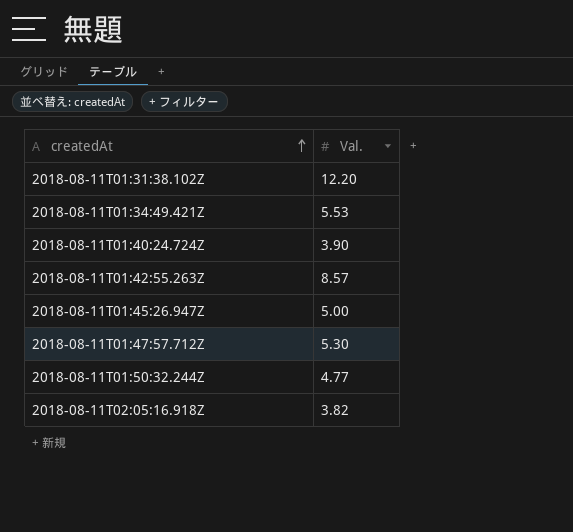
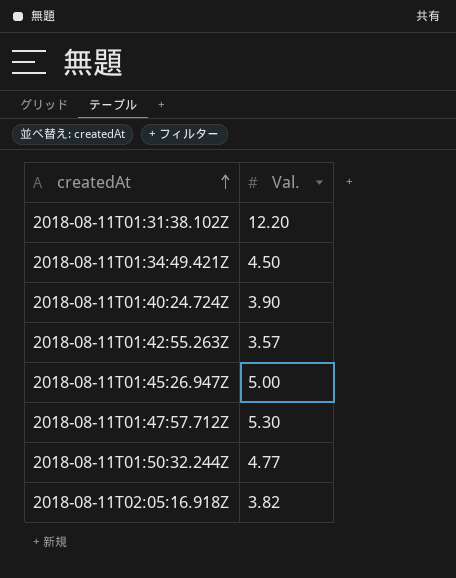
2018-08-11T01:34:49.421Z | Val.: 5.53 -> 4.50
2018-08-11T01:42:55.263Z | Val.: 8.57 -> 3.57

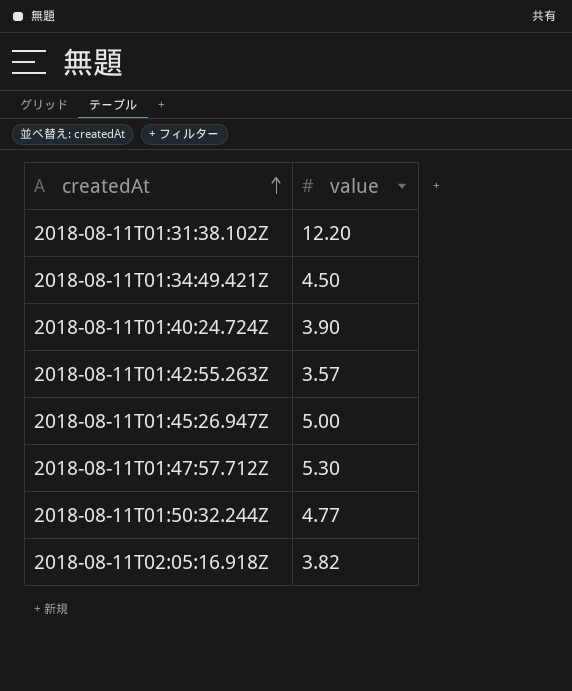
column name: Val. -> value

